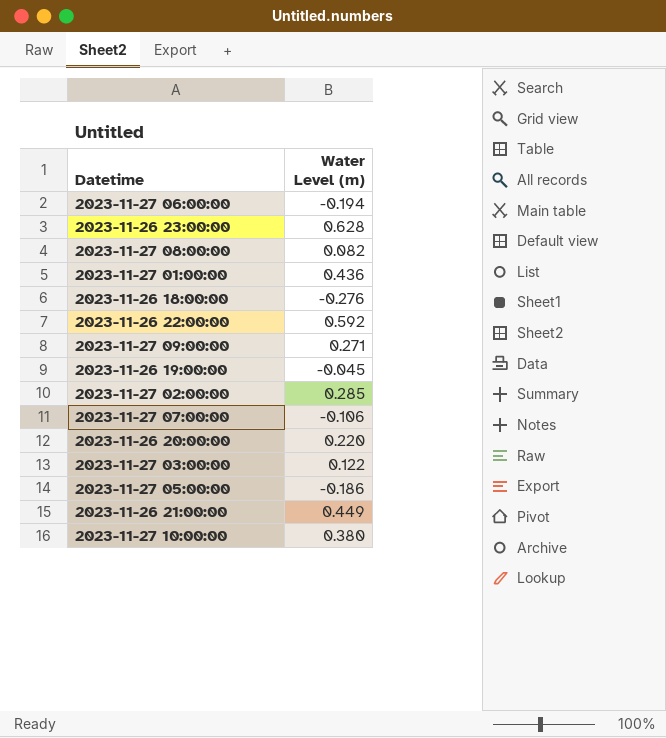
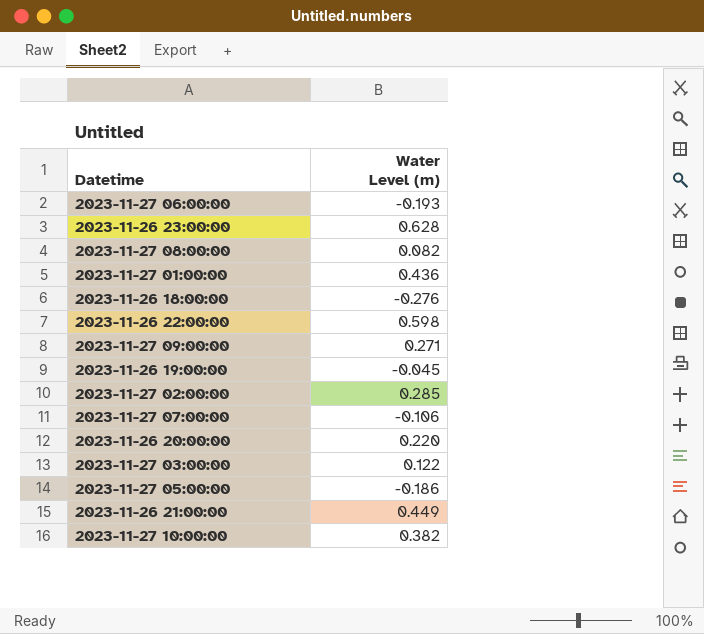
2023-11-27 06:00:00 | Water Level (m): -0.194 -> -0.193
2023-11-26 22:00:00 | Water Level (m): 0.592 -> 0.598
2023-11-27 10:00:00 | Water Level (m): 0.380 -> 0.382

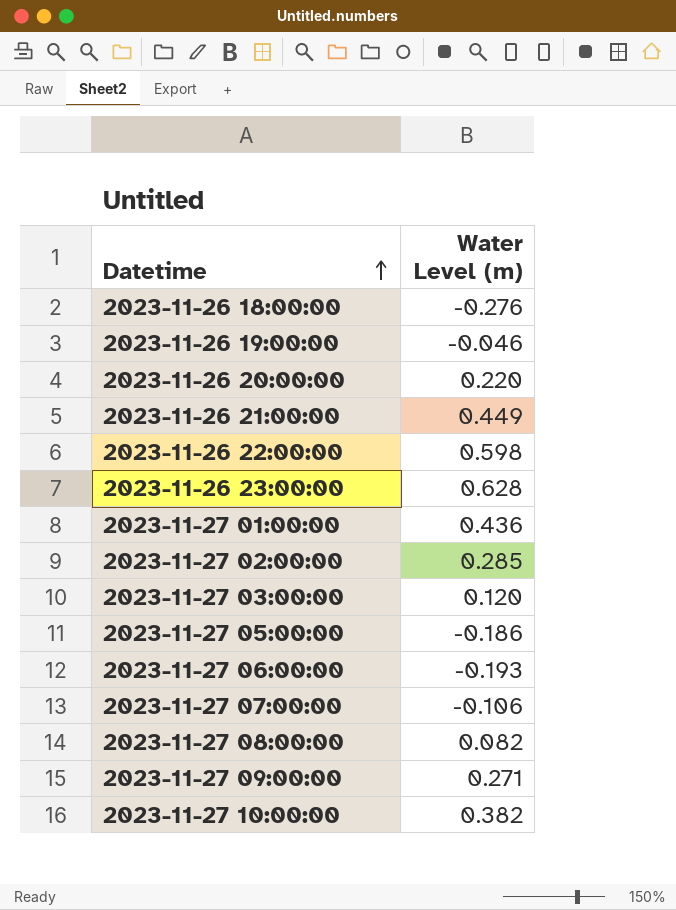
row order: none -> Datetime ascending
2023-11-26 19:00:00 | Water Level (m): -0.045 -> -0.046
2023-11-27 03:00:00 | Water Level (m): 0.122 -> 0.120

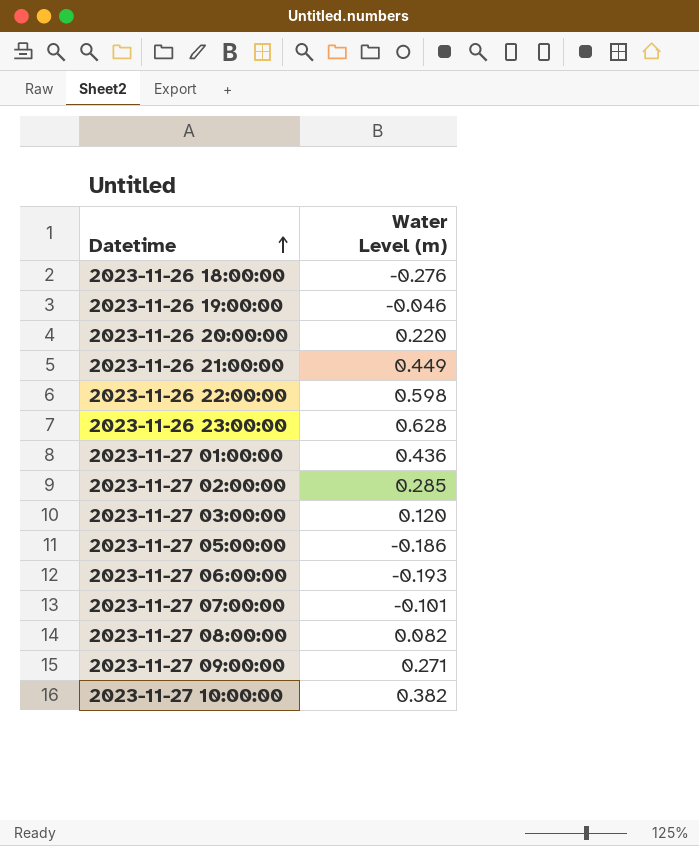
2023-11-27 07:00:00 | Water Level (m): -0.106 -> -0.101

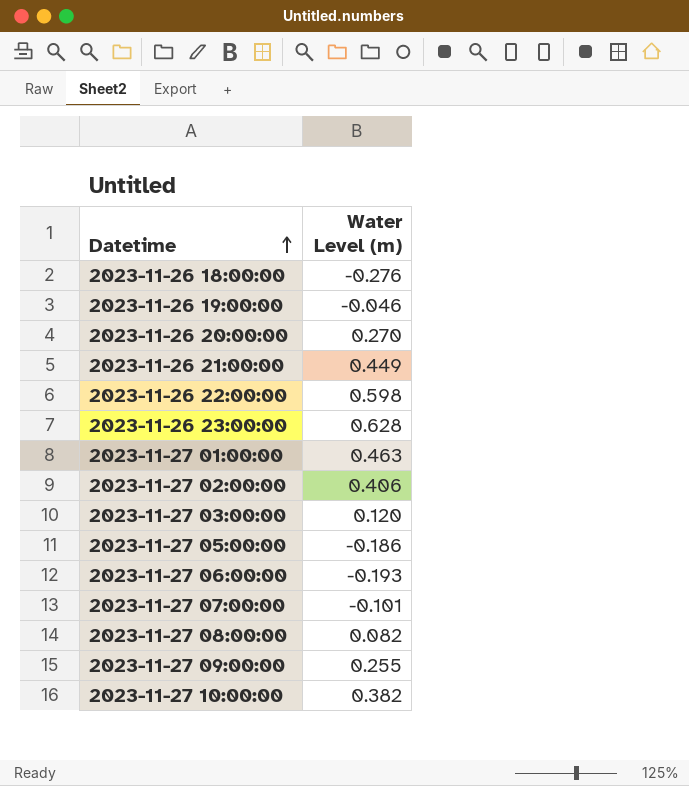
2023-11-26 20:00:00 | Water Level (m): 0.220 -> 0.270
2023-11-27 01:00:00 | Water Level (m): 0.436 -> 0.463
2023-11-27 02:00:00 | Water Level (m): 0.285 -> 0.406
2023-11-27 09:00:00 | Water Level (m): 0.271 -> 0.255

